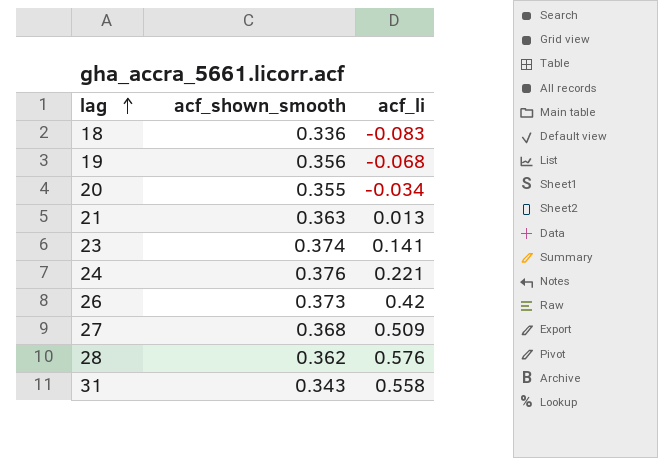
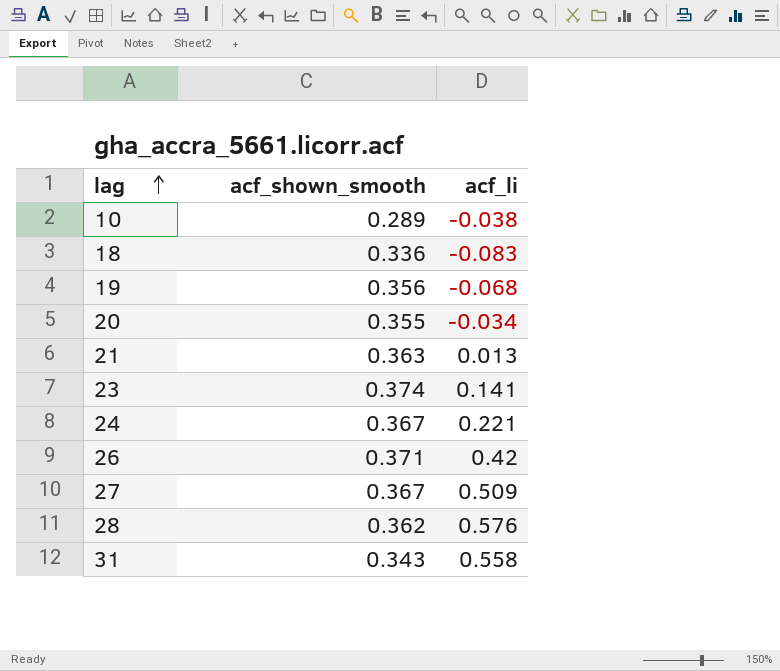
row 10: none -> 0.289 | -0.038
24 | acf_shown_smooth: 0.376 -> 0.367
26 | acf_shown_smooth: 0.373 -> 0.371
27 | acf_shown_smooth: 0.368 -> 0.367

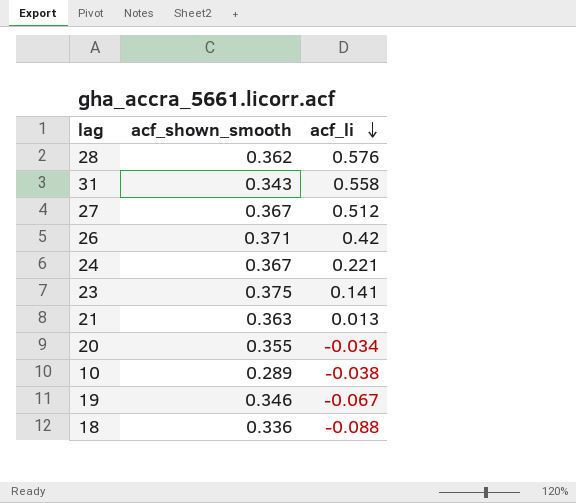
row order: lag ascending -> acf_li descending
27 | acf_li: 0.509 -> 0.512
23 | acf_shown_smooth: 0.374 -> 0.375
19 | acf_shown_smooth: 0.356 -> 0.346
19 | acf_li: -0.068 -> -0.067
18 | acf_li: -0.083 -> -0.088

